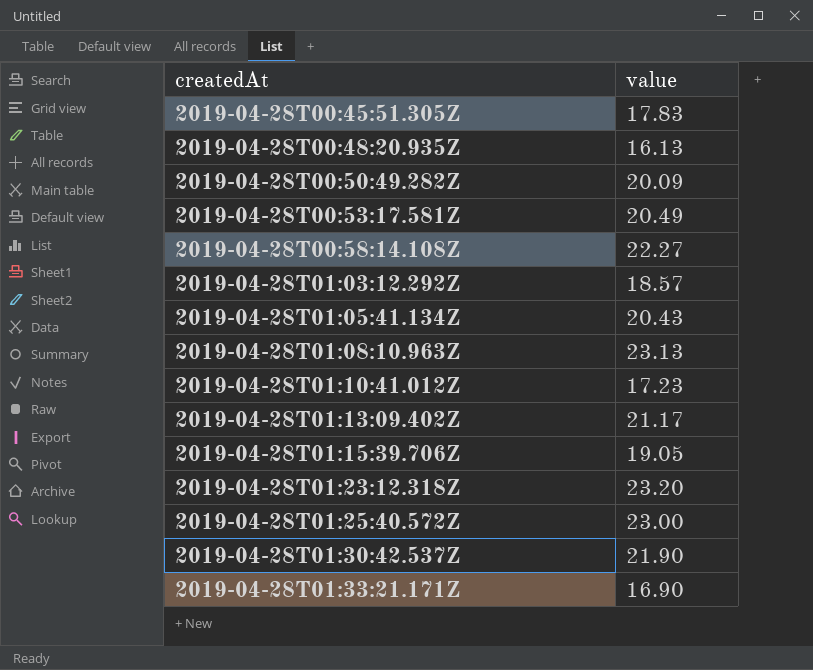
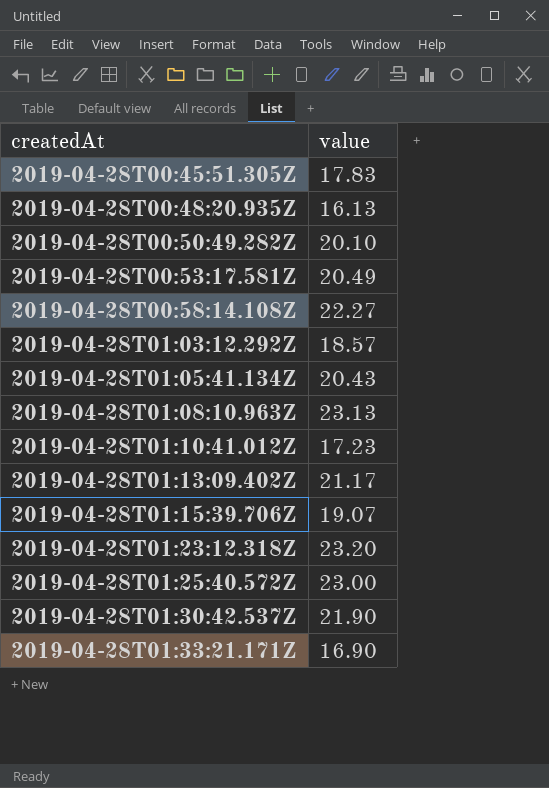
2019-04-28T00:50:49.282Z | value: 20.09 -> 20.10
2019-04-28T01:15:39.706Z | value: 19.05 -> 19.07

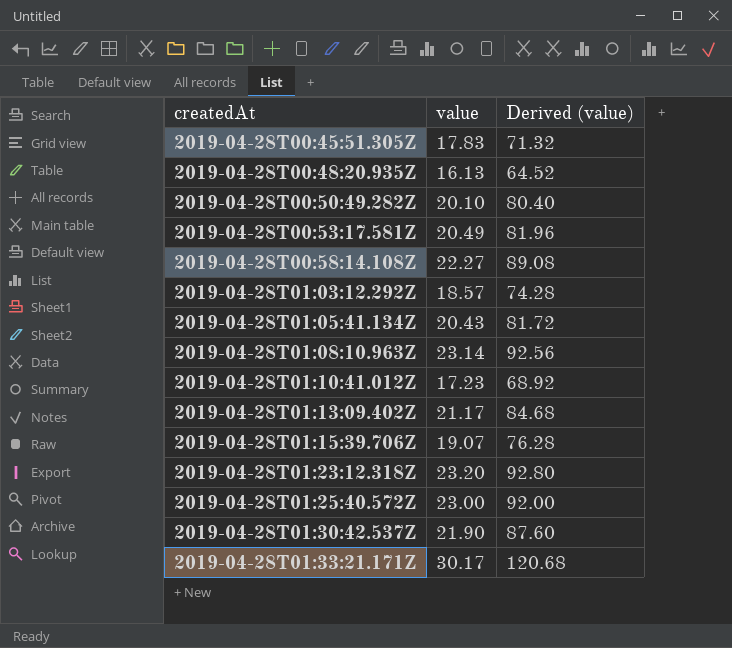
column Derived (value) | formula: none -> [value] * 4
2019-04-28T01:08:10.963Z | value: 23.13 -> 23.14
2019-04-28T01:33:21.171Z | value: 16.90 -> 30.17

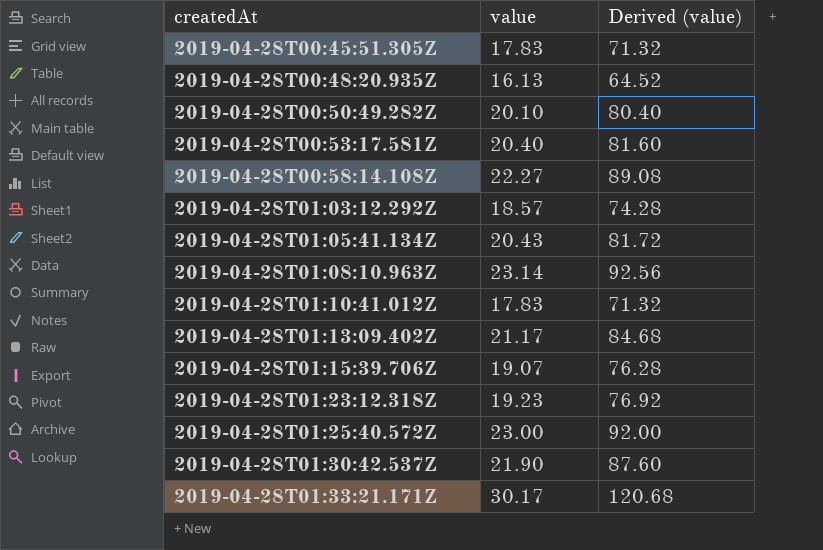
2019-04-28T00:53:17.581Z | value: 20.49 -> 20.40
2019-04-28T00:53:17.581Z | Derived (value): 81.96 -> 81.60
2019-04-28T01:10:41.012Z | value: 17.23 -> 17.83
2019-04-28T01:10:41.012Z | Derived (value): 68.92 -> 71.32
2019-04-28T01:23:12.318Z | value: 23.20 -> 19.23
2019-04-28T01:23:12.318Z | Derived (value): 92.80 -> 76.92

